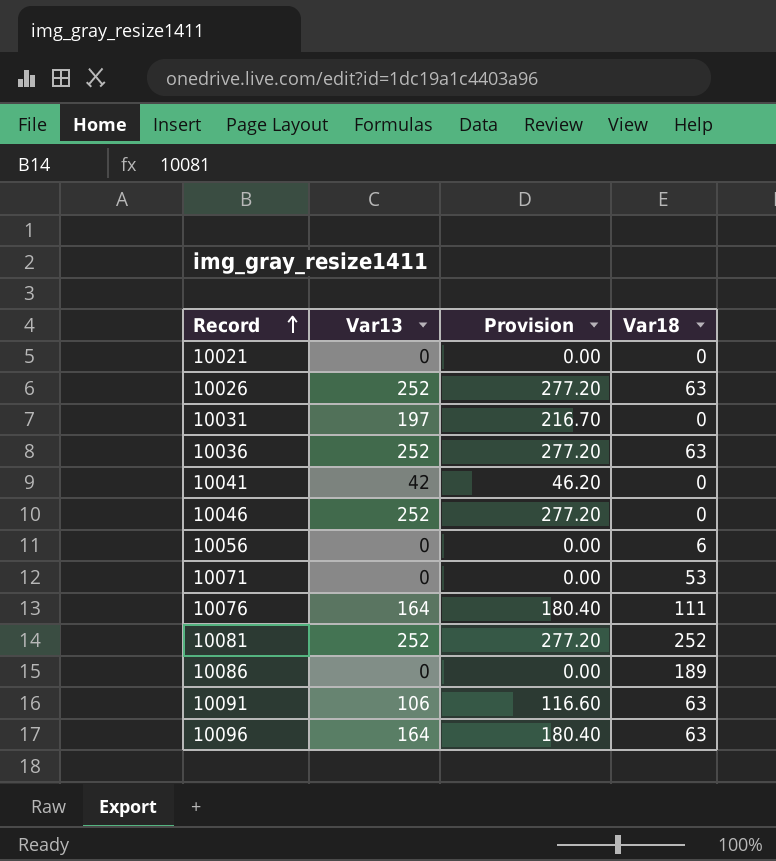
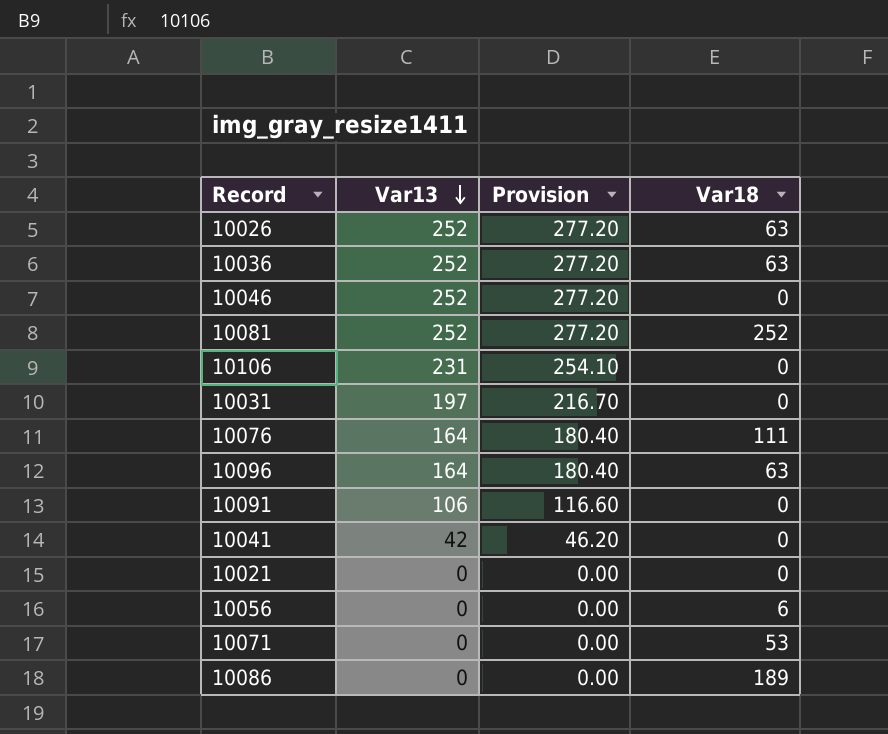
row order: Record ascending -> Var13 descending
row 10106: none -> 231 | 254.10 | 0
10091 | Var18: 63 -> 0

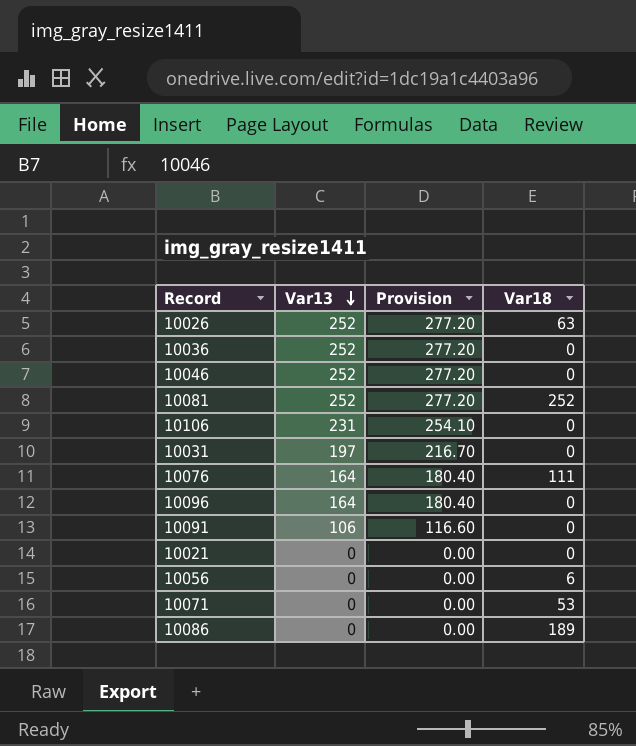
row 10041: 42 | 46.20 | 0 -> none
10036 | Var18: 63 -> 0
10096 | Var18: 63 -> 0

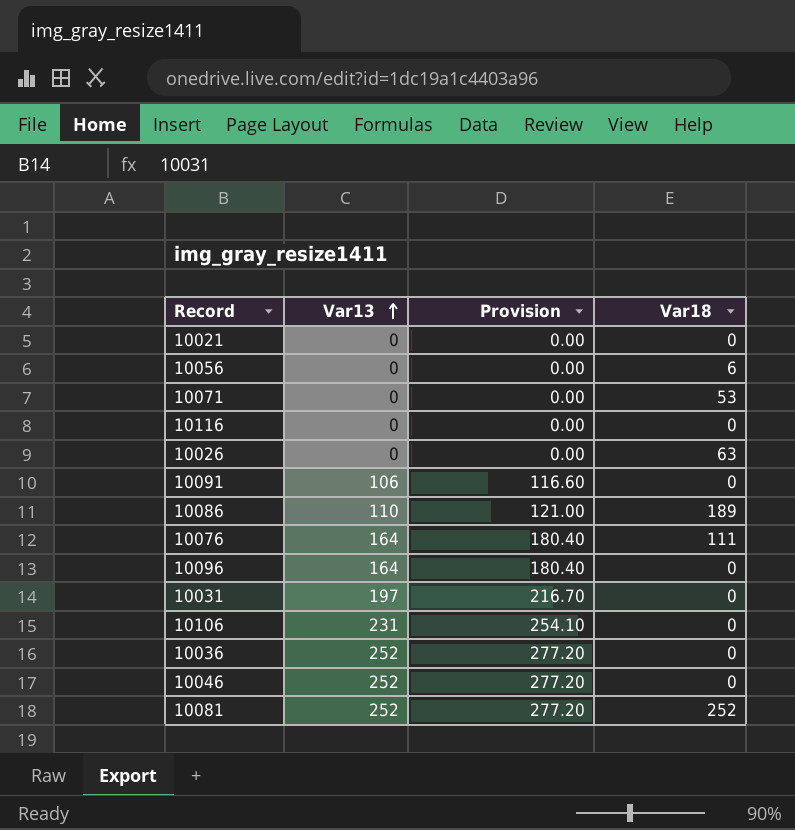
row order: Var13 descending -> Var13 ascending
row 10116: none -> 0 | 0.00 | 0
10026 | Var13: 252 -> 0
10026 | Provision: 277.20 -> 0.00
10086 | Var13: 0 -> 110
10086 | Provision: 0.00 -> 121.00

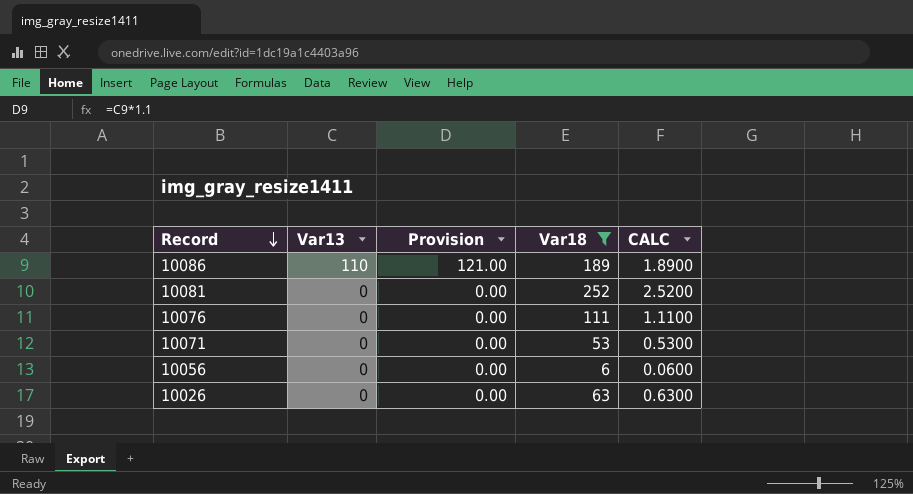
filter: none -> Var18 != 0
row order: Var13 ascending -> Record descending
column CALC | formula: none -> [Var18] * 0.01
10081 | Var13: 252 -> 0
10081 | Provision: 277.20 -> 0.00
10076 | Var13: 164 -> 0
10076 | Provision: 180.40 -> 0.00

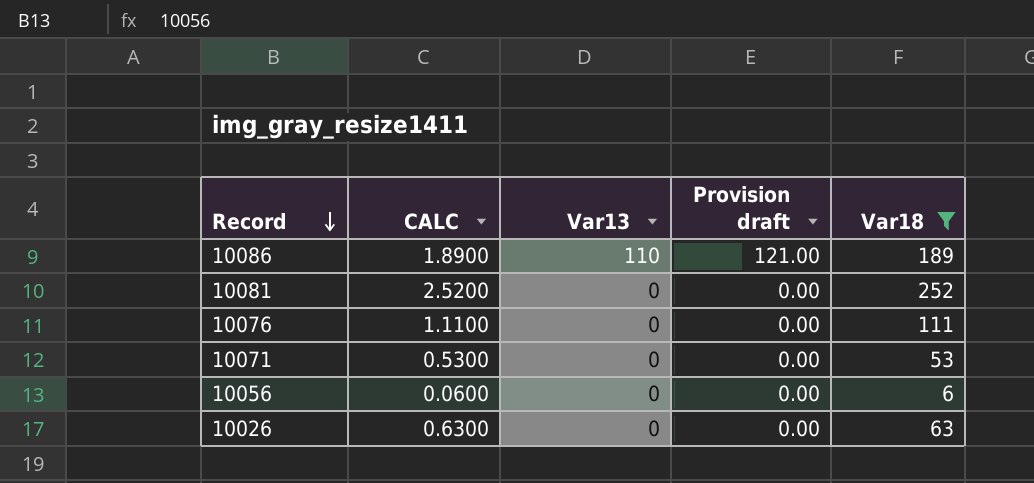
column CALC | position: 5 -> 2
column name: Provision -> Provision draft

